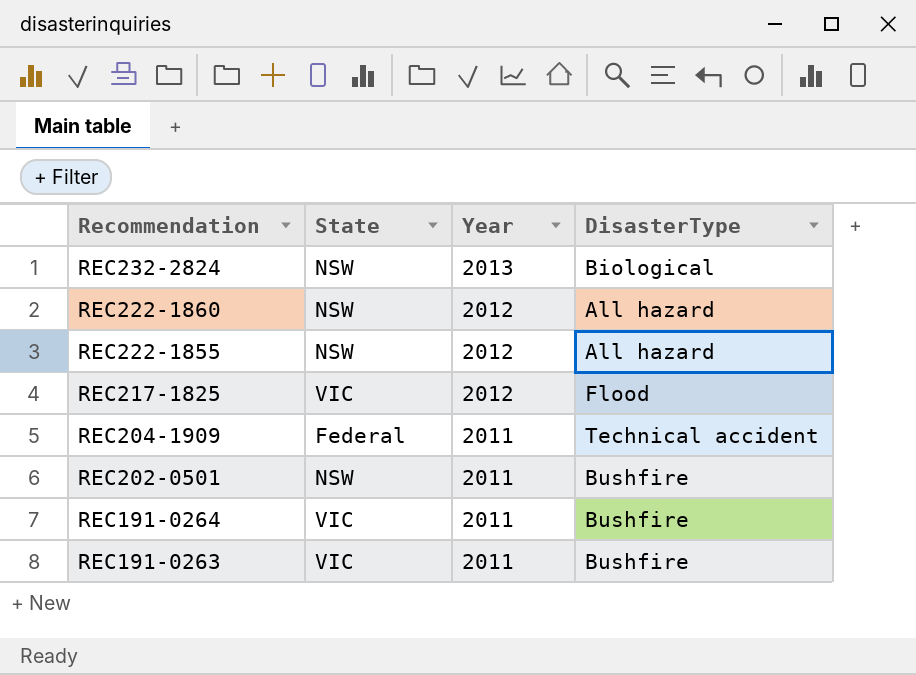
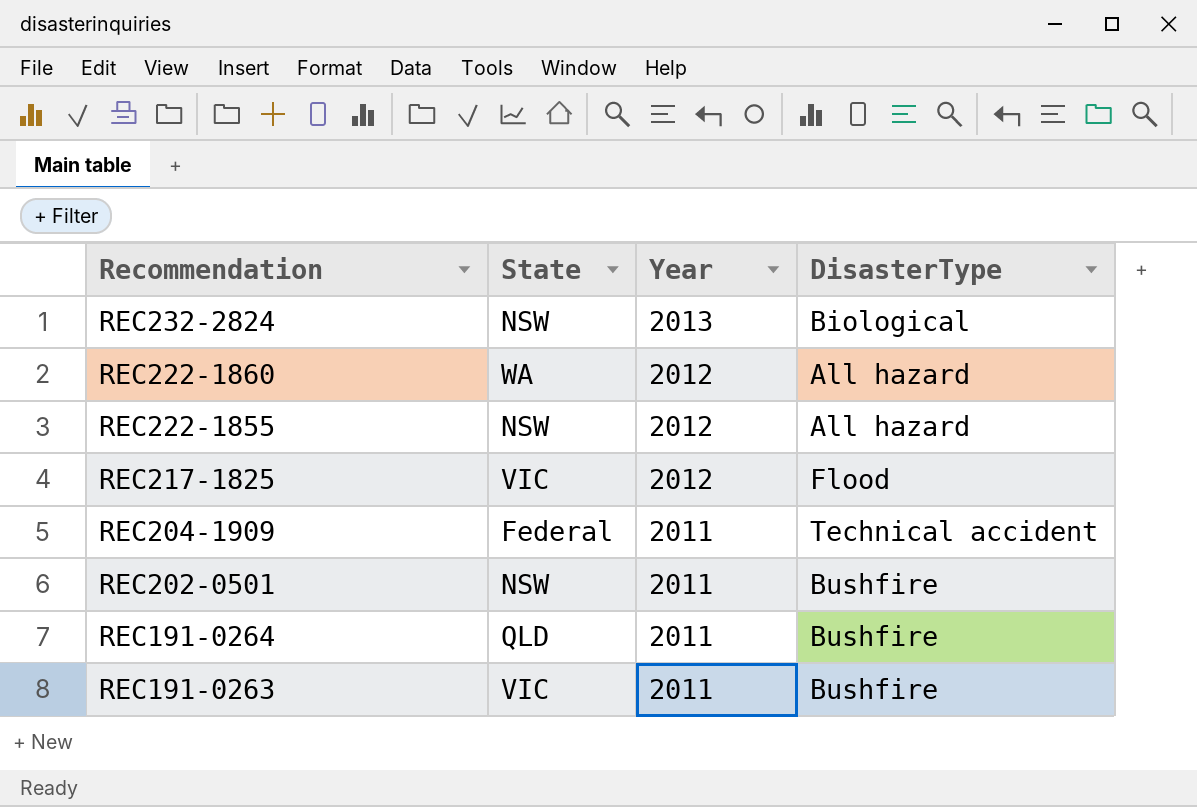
REC222-1860 | State: NSW -> WA
REC191-0264 | State: VIC -> QLD

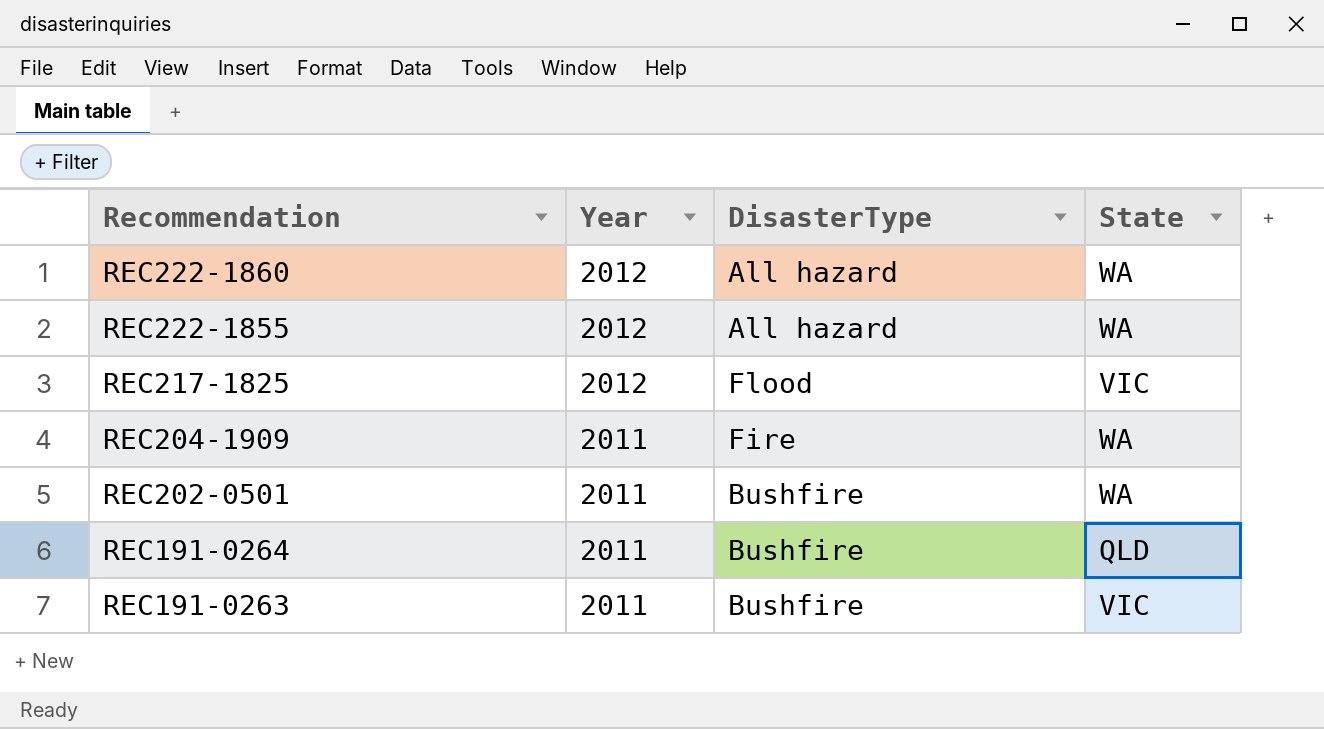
column State | position: 2 -> 4
row REC232-2824: NSW | 2013 | Biological -> none
REC222-1855 | State: NSW -> WA
REC204-1909 | DisasterType: Technical accident -> Fire
REC204-1909 | State: Federal -> WA
REC202-0501 | State: NSW -> WA

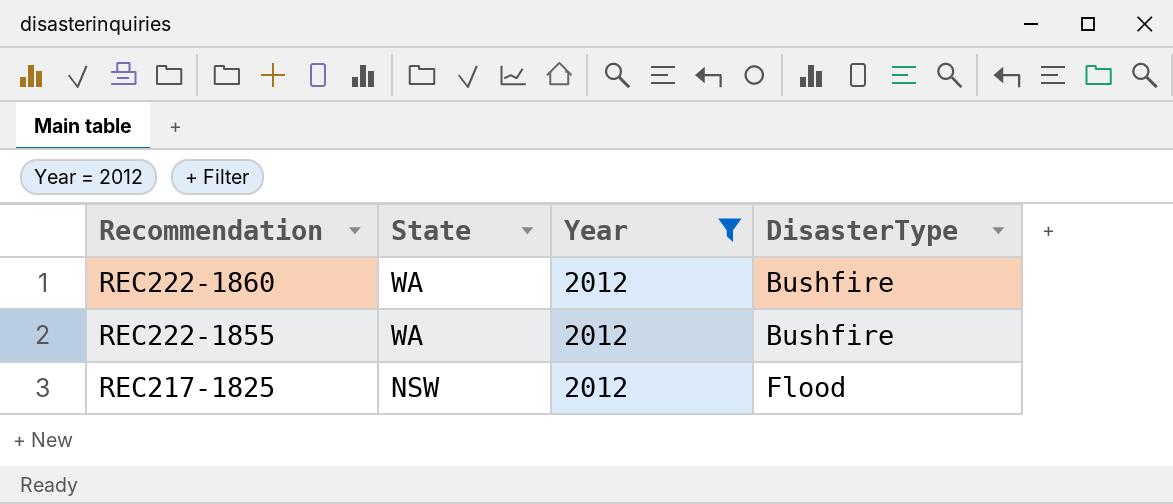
filter: none -> Year = 2012
column State | position: 4 -> 2
REC222-1860 | DisasterType: All hazard -> Bushfire
REC222-1855 | DisasterType: All hazard -> Bushfire
REC217-1825 | State: VIC -> NSW

